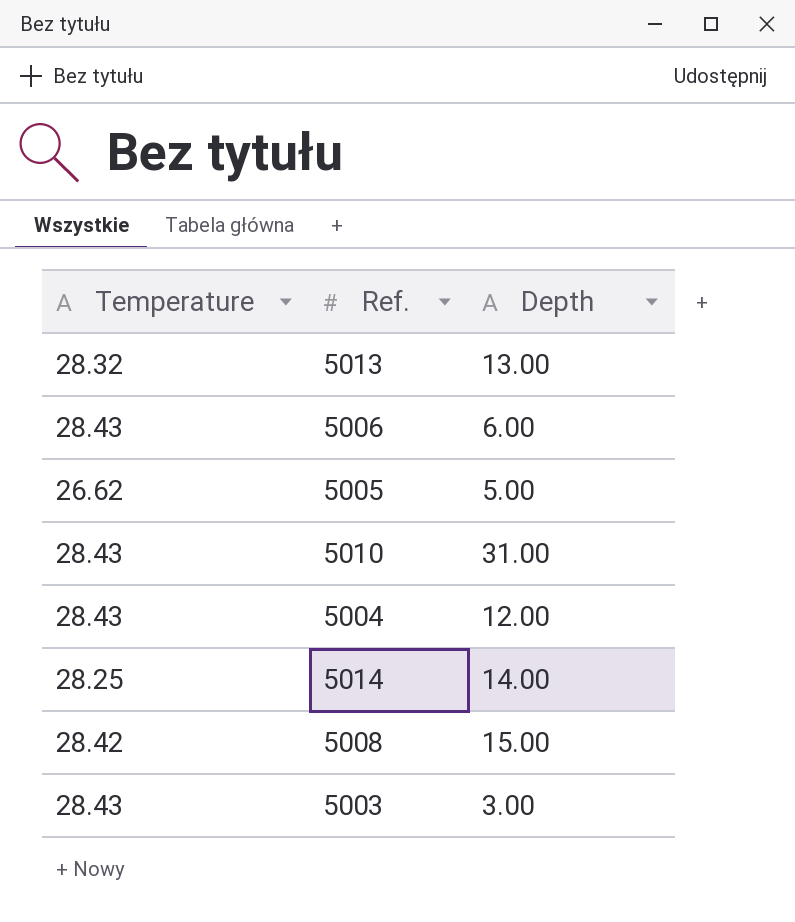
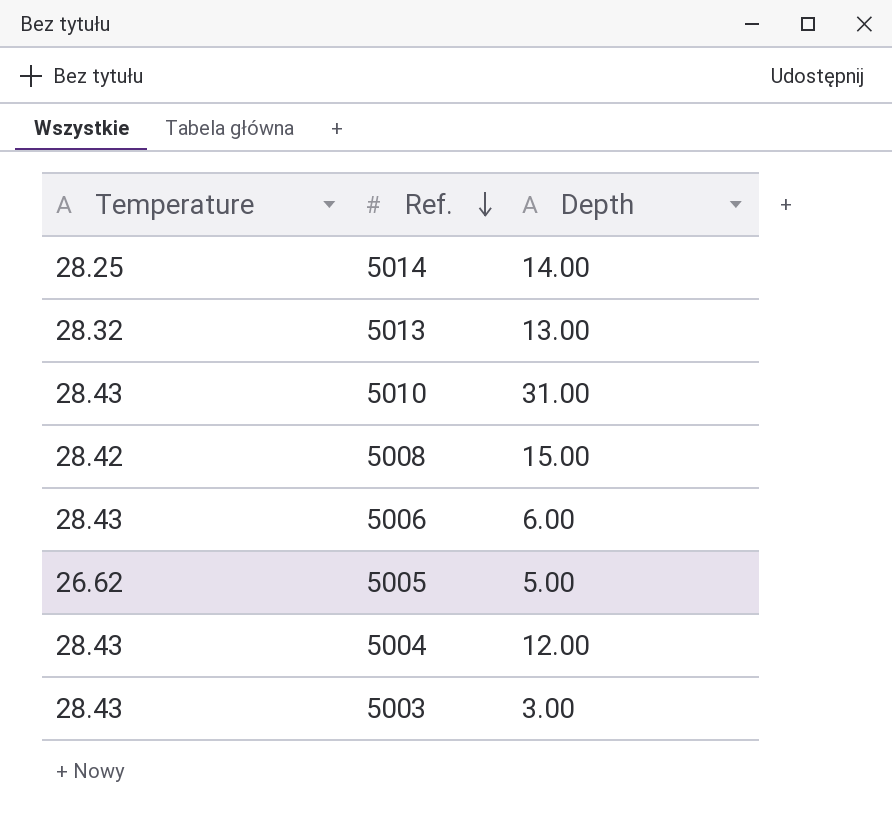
row order: none -> Ref. descending

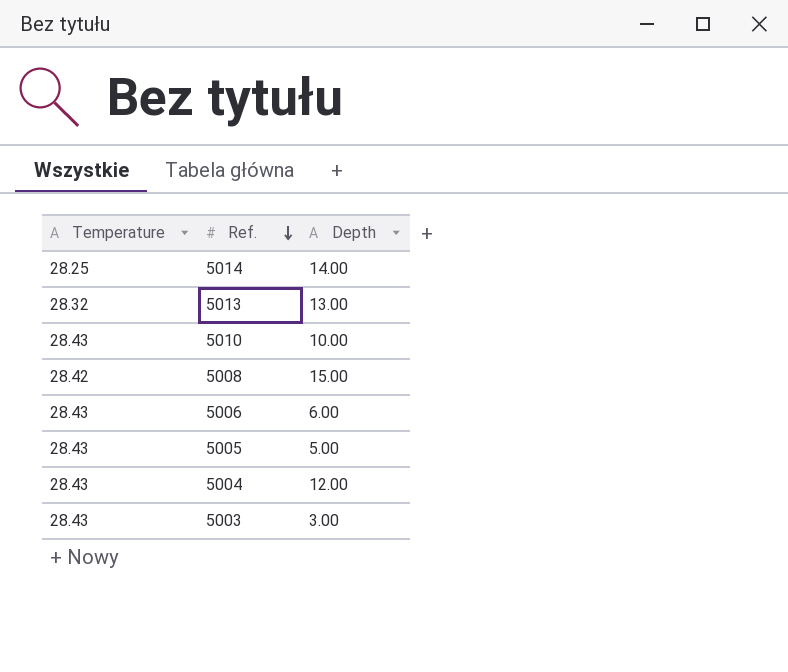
5010 | Depth: 31.00 -> 10.00
5005 | Temperature: 26.62 -> 28.43

